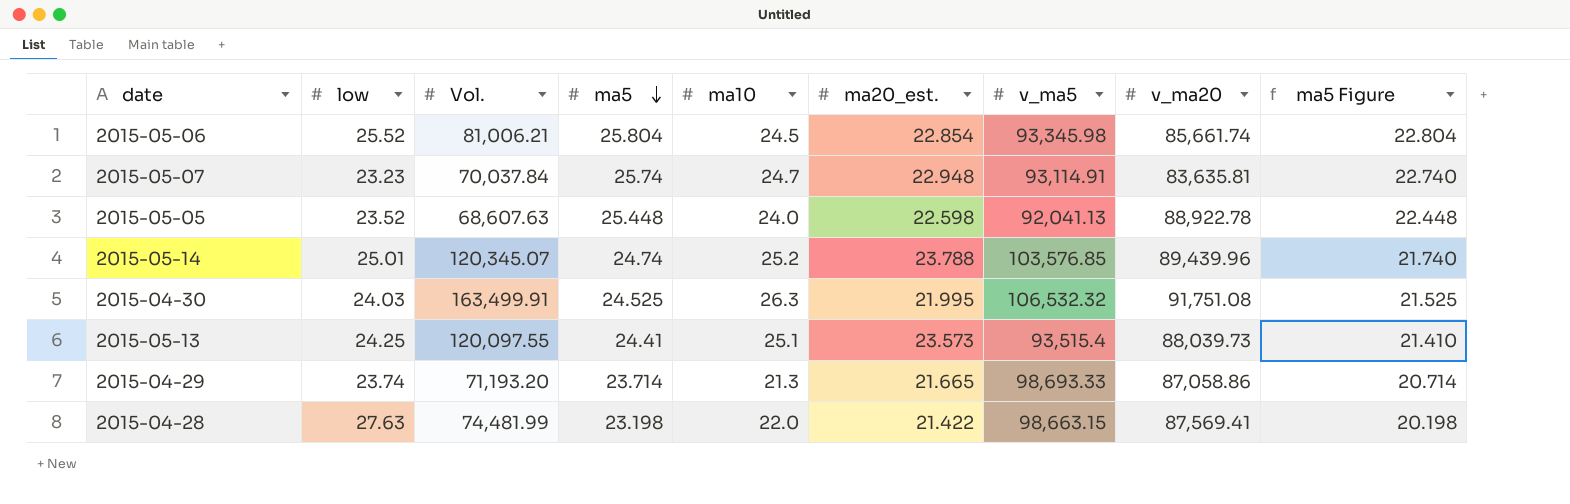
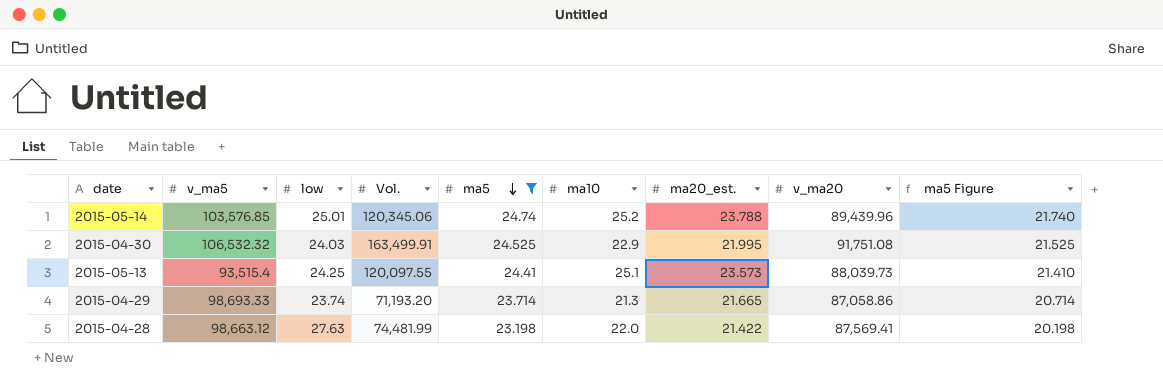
filter: none -> ma5 <= 24.74
column v_ma5 | position: 7 -> 2
2015-05-14 | Vol.: 120,345.07 -> 120,345.06
2015-04-30 | ma10: 26.3 -> 22.9
2015-04-28 | v_ma5: 98,663.15 -> 98,663.12

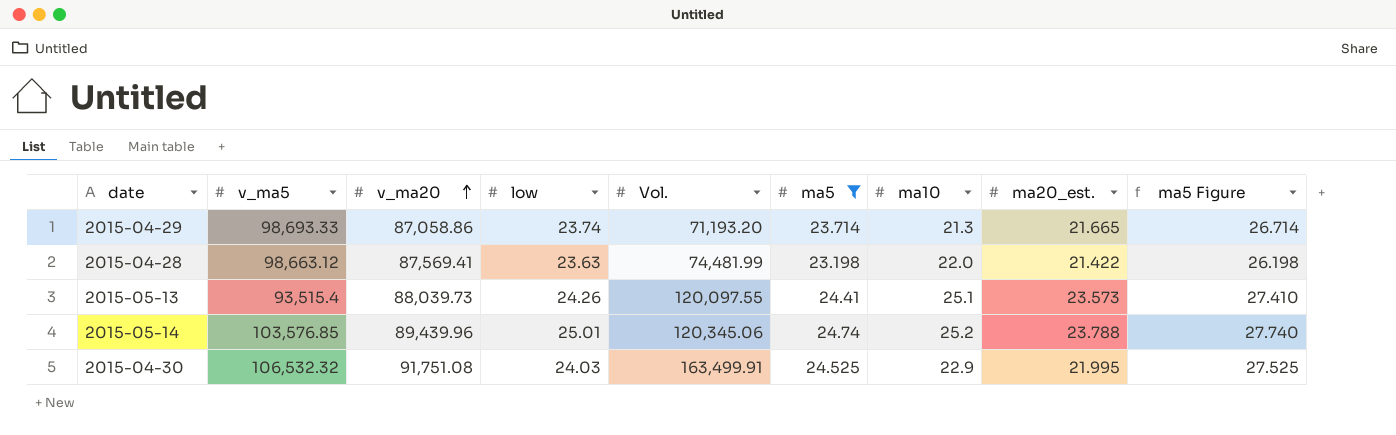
row order: ma5 descending -> v_ma20 ascending
column v_ma20 | position: 8 -> 3
column ma5 Figure | formula: [ma5] - 3 -> [ma5] + 3
2015-04-28 | low: 27.63 -> 23.63
2015-05-13 | low: 24.25 -> 24.26

